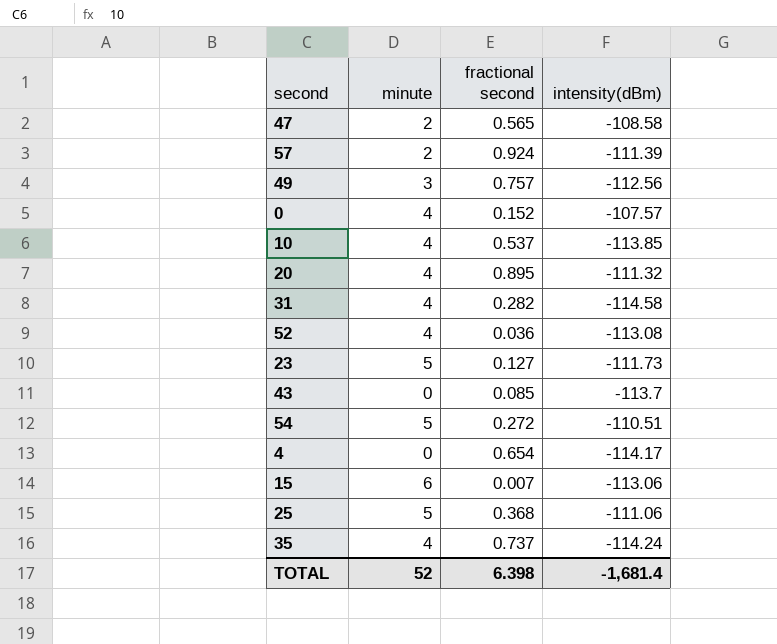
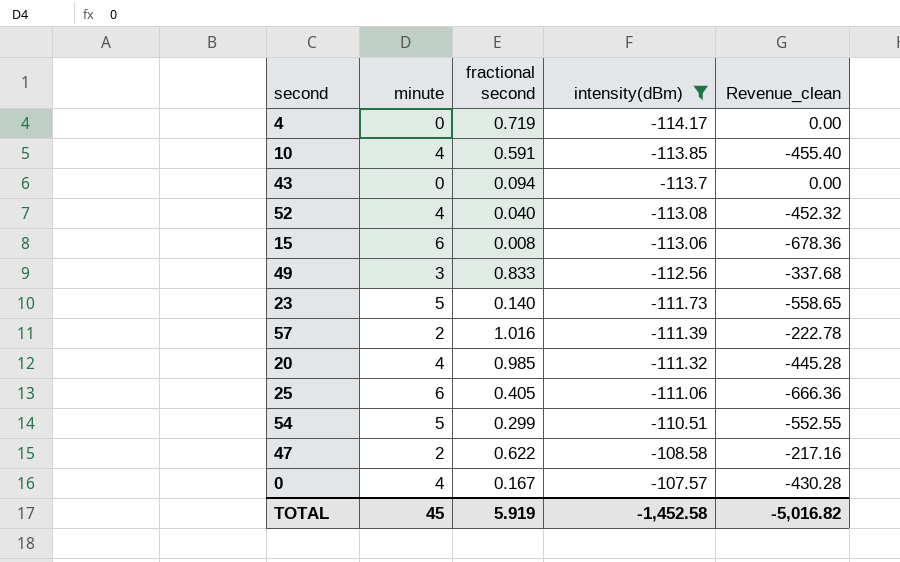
filter: none -> intensity(dBm) >= -114.17
row order: none -> intensity(dBm) ascending
column Revenue_clean | formula: none -> [minute] * [intensity(dBm)]
4 | fractional second: 0.654 -> 0.719
10 | fractional second: 0.537 -> 0.591
43 | fractional second: 0.085 -> 0.094
52 | fractional second: 0.036 -> 0.040
15 | fractional second: 0.007 -> 0.008
49 | fractional second: 0.757 -> 0.833
23 | fractional second: 0.127 -> 0.140
57 | fractional second: 0.924 -> 1.016
20 | fractional second: 0.895 -> 0.985
25 | minute: 5 -> 6
25 | fractional second: 0.368 -> 0.405
54 | fractional second: 0.272 -> 0.299
47 | fractional second: 0.565 -> 0.622
0 | fractional second: 0.152 -> 0.167
TOTAL | minute: 52 -> 45
TOTAL | fractional second: 6.398 -> 5.919
TOTAL | intensity(dBm): -1,681.4 -> -1,452.58

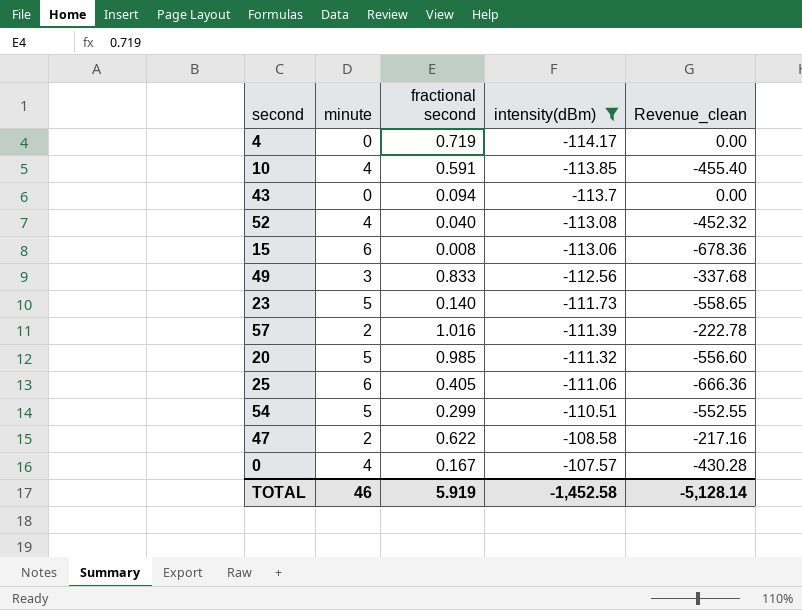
20 | minute: 4 -> 5
20 | Revenue_clean: -445.28 -> -556.60
TOTAL | minute: 45 -> 46
TOTAL | Revenue_clean: -5,016.82 -> -5,128.14

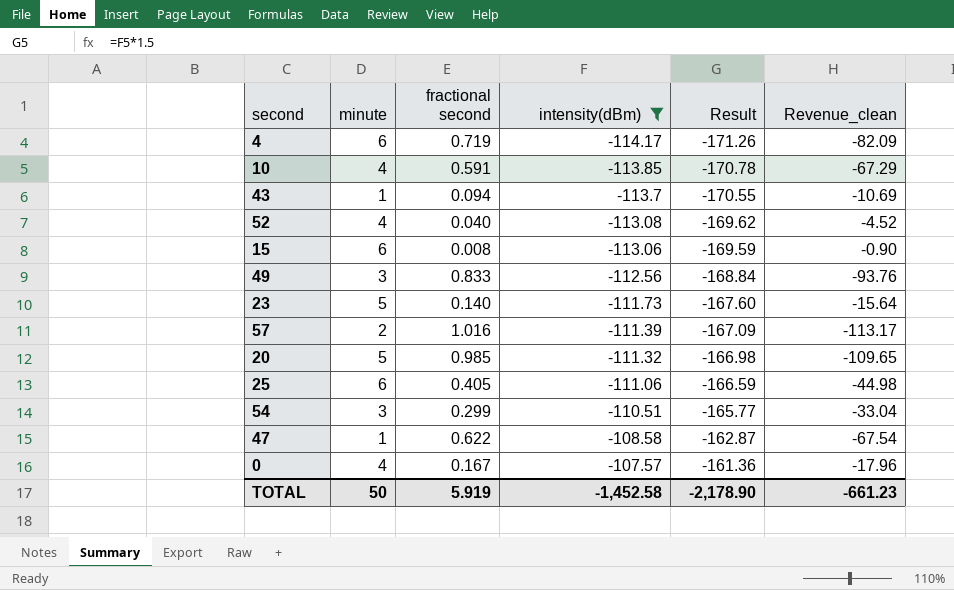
column Result | formula: none -> [intensity(dBm)] * 1.5
column Revenue_clean | formula: [minute] * [intensity(dBm)] -> [fractional second] * [intensity(dBm)]
4 | minute: 0 -> 6
43 | minute: 0 -> 1
54 | minute: 5 -> 3
47 | minute: 2 -> 1
TOTAL | minute: 46 -> 50
TOTAL | Revenue_clean: -5,128.14 -> -661.23

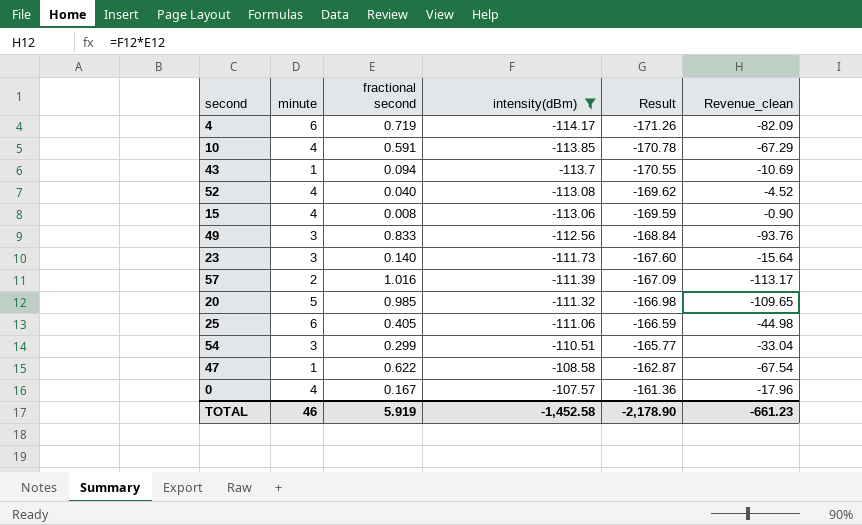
15 | minute: 6 -> 4
23 | minute: 5 -> 3
TOTAL | minute: 50 -> 46

